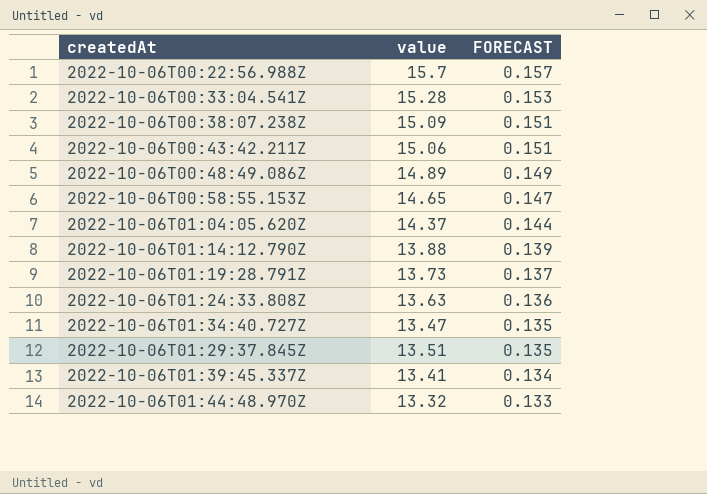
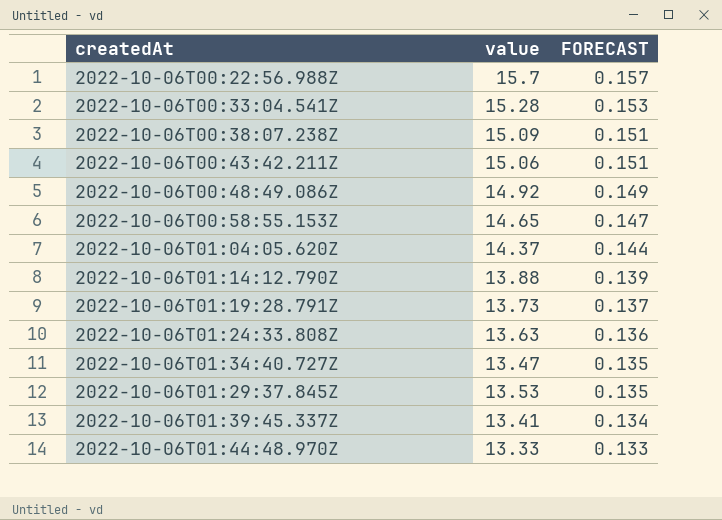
2022-10-06T00:48:49.086Z | value: 14.89 -> 14.92
2022-10-06T01:29:37.845Z | value: 13.51 -> 13.53
2022-10-06T01:44:48.970Z | value: 13.32 -> 13.33

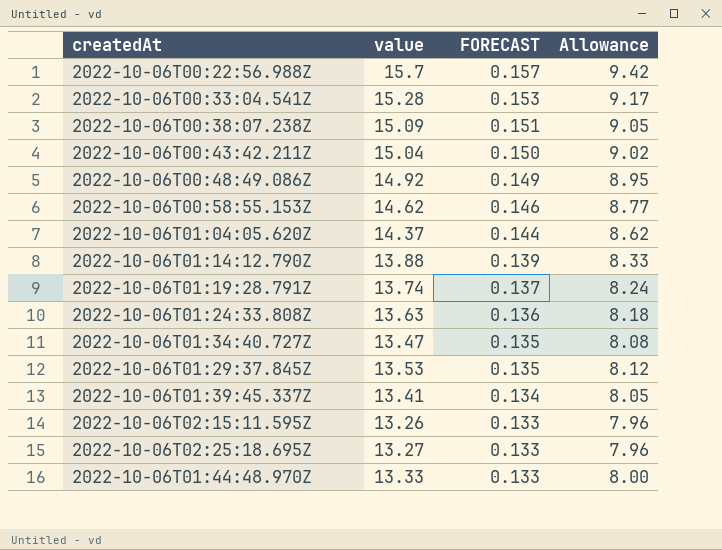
column Allowance | formula: none -> [value] * 0.6
2022-10-06T00:43:42.211Z | value: 15.06 -> 15.04
2022-10-06T00:43:42.211Z | FORECAST: 0.151 -> 0.150
2022-10-06T00:58:55.153Z | value: 14.65 -> 14.62
2022-10-06T00:58:55.153Z | FORECAST: 0.147 -> 0.146
2022-10-06T01:19:28.791Z | value: 13.73 -> 13.74
row 2022-10-06T02:15:11.595Z: none -> 13.26 | 0.133 | 7.96
row 2022-10-06T02:25:18.695Z: none -> 13.27 | 0.133 | 7.96

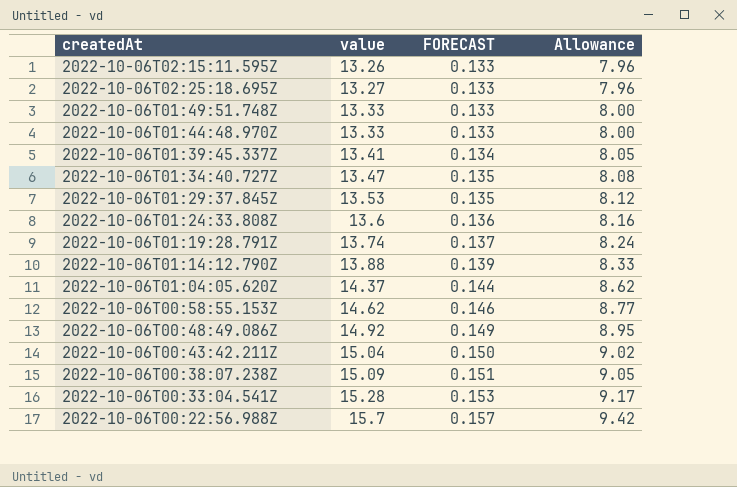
row order: FORECAST descending -> value ascending
row 2022-10-06T01:49:51.748Z: none -> 13.33 | 0.133 | 8.00
2022-10-06T01:24:33.808Z | value: 13.63 -> 13.6
2022-10-06T01:24:33.808Z | Allowance: 8.18 -> 8.16

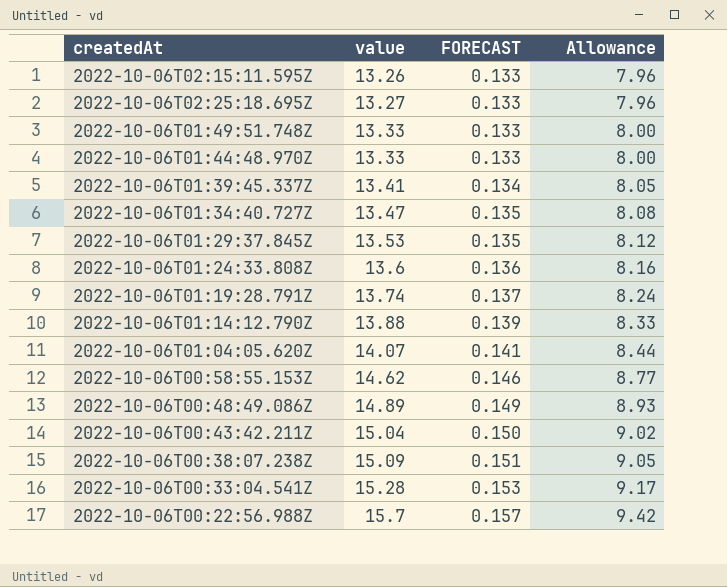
2022-10-06T01:04:05.620Z | value: 14.37 -> 14.07
2022-10-06T01:04:05.620Z | FORECAST: 0.144 -> 0.141
2022-10-06T01:04:05.620Z | Allowance: 8.62 -> 8.44
2022-10-06T00:48:49.086Z | value: 14.92 -> 14.89
2022-10-06T00:48:49.086Z | Allowance: 8.95 -> 8.93

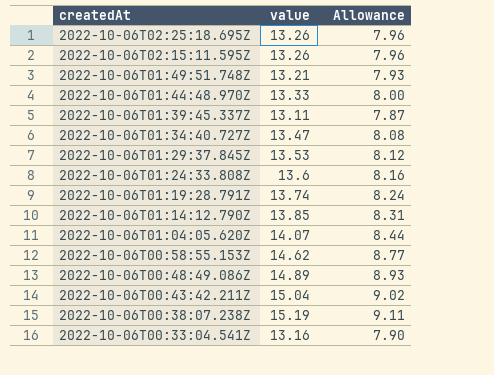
row order: value ascending -> createdAt descending
column FORECAST | formula: [value] * 0.01 -> none
row 2022-10-06T00:22:56.988Z: 15.7 | 0.157 | 9.42 -> none
2022-10-06T02:25:18.695Z | value: 13.27 -> 13.26
2022-10-06T01:49:51.748Z | value: 13.33 -> 13.21
2022-10-06T01:49:51.748Z | Allowance: 8.00 -> 7.93
2022-10-06T01:39:45.337Z | value: 13.41 -> 13.11
2022-10-06T01:39:45.337Z | Allowance: 8.05 -> 7.87
2022-10-06T01:14:12.790Z | value: 13.88 -> 13.85
2022-10-06T01:14:12.790Z | Allowance: 8.33 -> 8.31
2022-10-06T00:38:07.238Z | value: 15.09 -> 15.19
2022-10-06T00:38:07.238Z | Allowance: 9.05 -> 9.11
2022-10-06T00:33:04.541Z | value: 15.28 -> 13.16
2022-10-06T00:33:04.541Z | Allowance: 9.17 -> 7.90

